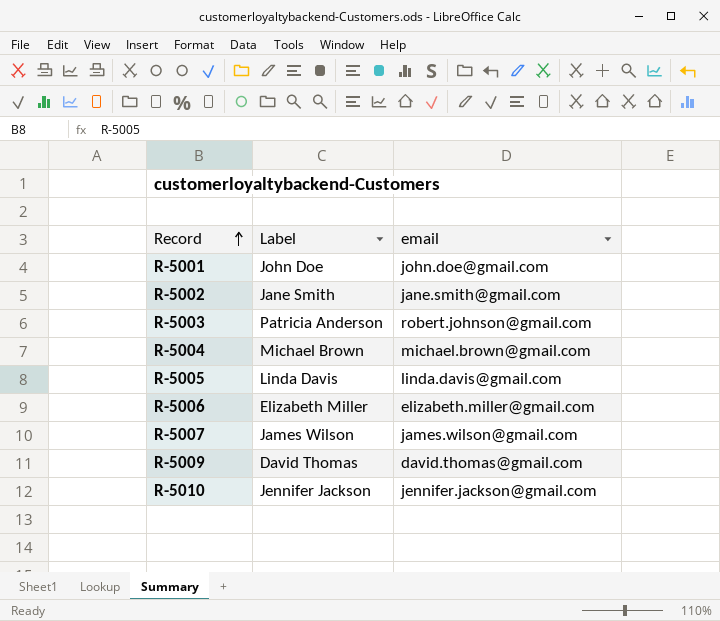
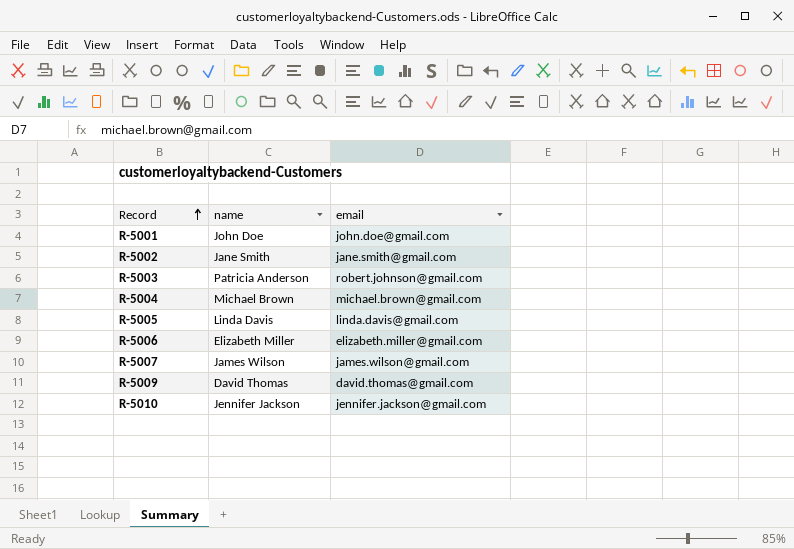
column name: Label -> name

